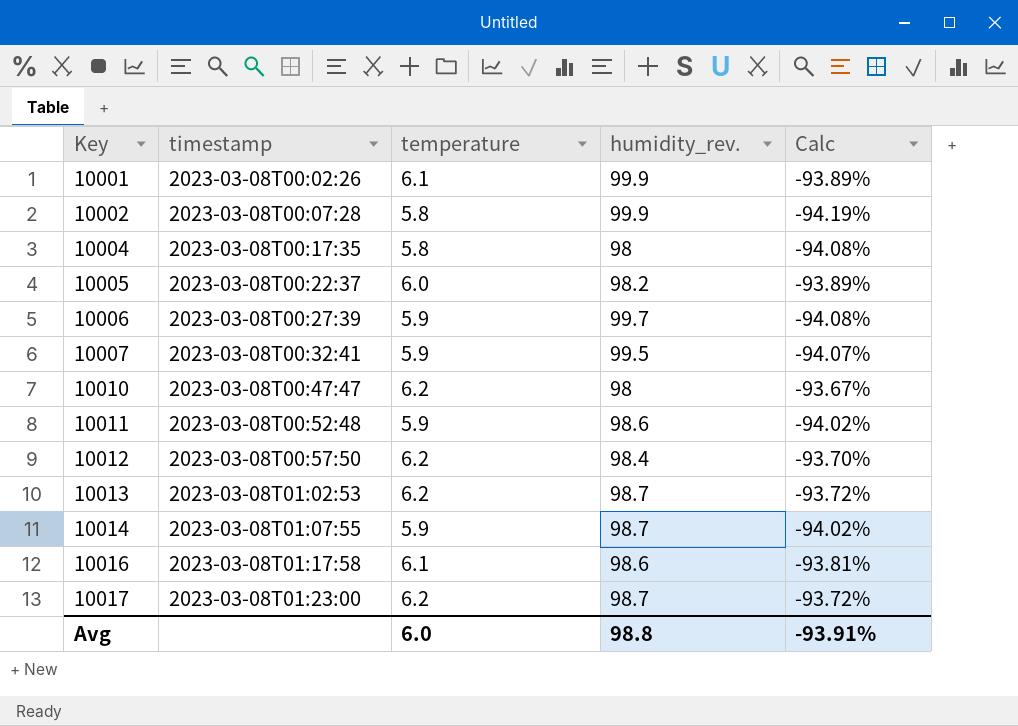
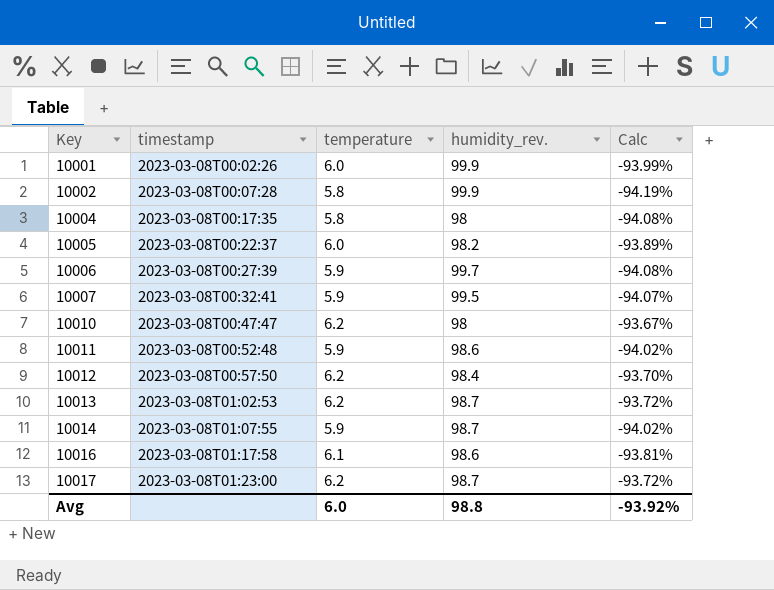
10001 | temperature: 6.1 -> 6.0
10001 | Calc: -93.89% -> -93.99%
Avg | Calc: -93.91% -> -93.92%

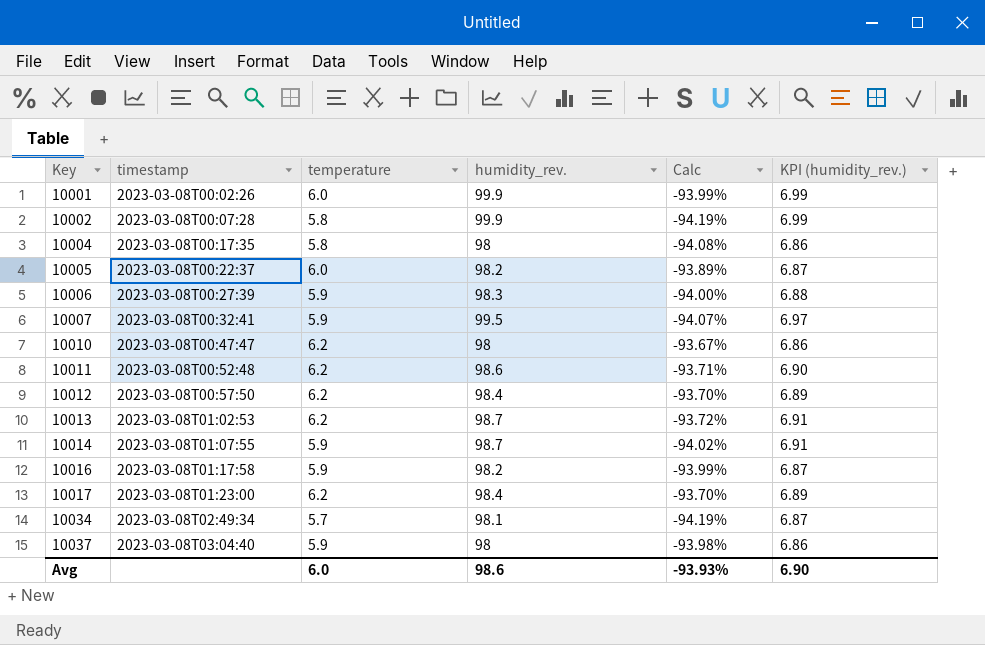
column KPI (humidity_rev.) | formula: none -> [humidity_rev.] * 0.07
10006 | humidity_rev.: 99.7 -> 98.3
10006 | Calc: -94.08% -> -94.00%
10011 | temperature: 5.9 -> 6.2
10011 | Calc: -94.02% -> -93.71%
10016 | temperature: 6.1 -> 5.9
10016 | humidity_rev.: 98.6 -> 98.2
10016 | Calc: -93.81% -> -93.99%
10017 | humidity_rev.: 98.7 -> 98.4
10017 | Calc: -93.72% -> -93.70%
row 10034: none -> 2023-03-08T02:49:34 | 5.7 | 98.1 | -94.19% | 6.87
row 10037: none -> 2023-03-08T03:04:40 | 5.9 | 98 | -93.98% | 6.86
Avg | humidity_rev.: 98.8 -> 98.6
Avg | Calc: -93.92% -> -93.93%

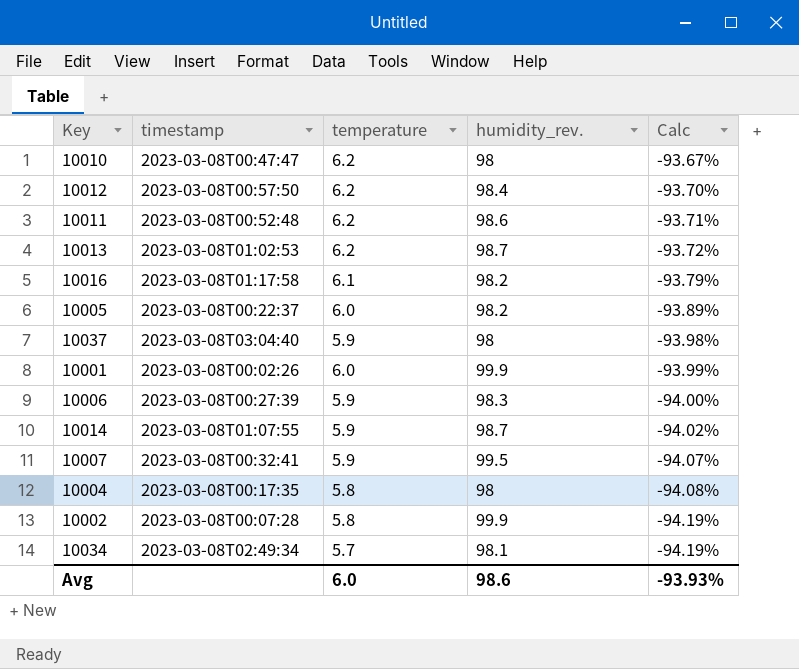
row order: Key ascending -> Calc descending
column KPI (humidity_rev.) | formula: [humidity_rev.] * 0.07 -> none
row 10017: 2023-03-08T01:23:00 | 6.2 | 98.4 | -93.70% | 6.89 -> none
10016 | temperature: 5.9 -> 6.1
10016 | Calc: -93.99% -> -93.79%

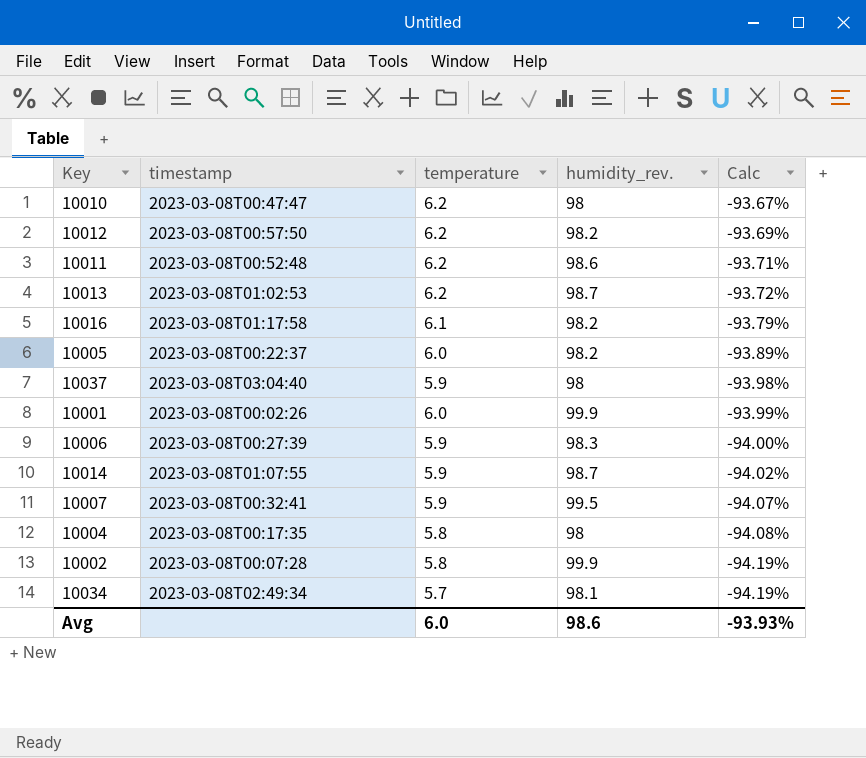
10012 | humidity_rev.: 98.4 -> 98.2
10012 | Calc: -93.70% -> -93.69%

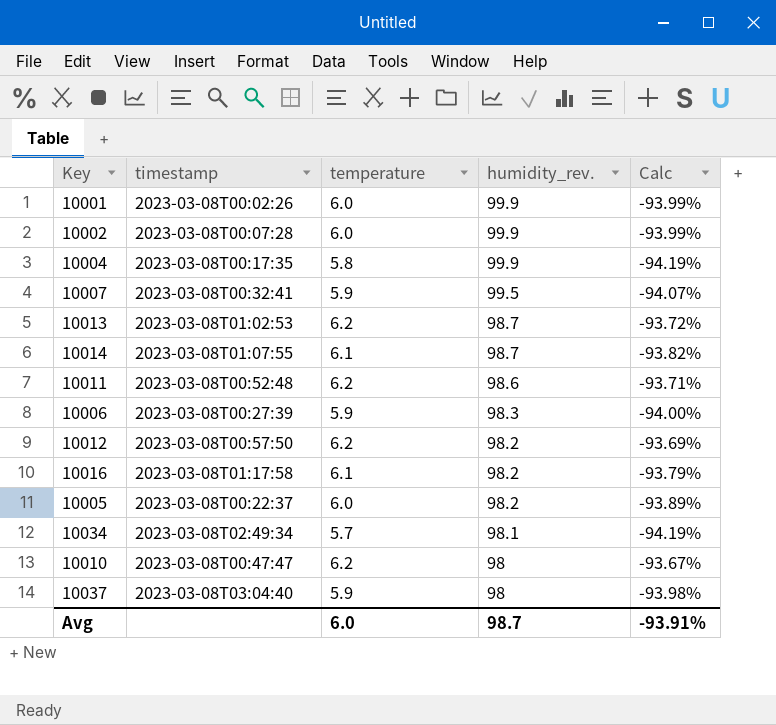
row order: Calc descending -> humidity_rev. descending
10002 | temperature: 5.8 -> 6.0
10002 | Calc: -94.19% -> -93.99%
10004 | humidity_rev.: 98 -> 99.9
10004 | Calc: -94.08% -> -94.19%
10014 | temperature: 5.9 -> 6.1
10014 | Calc: -94.02% -> -93.82%
Avg | humidity_rev.: 98.6 -> 98.7
Avg | Calc: -93.93% -> -93.91%

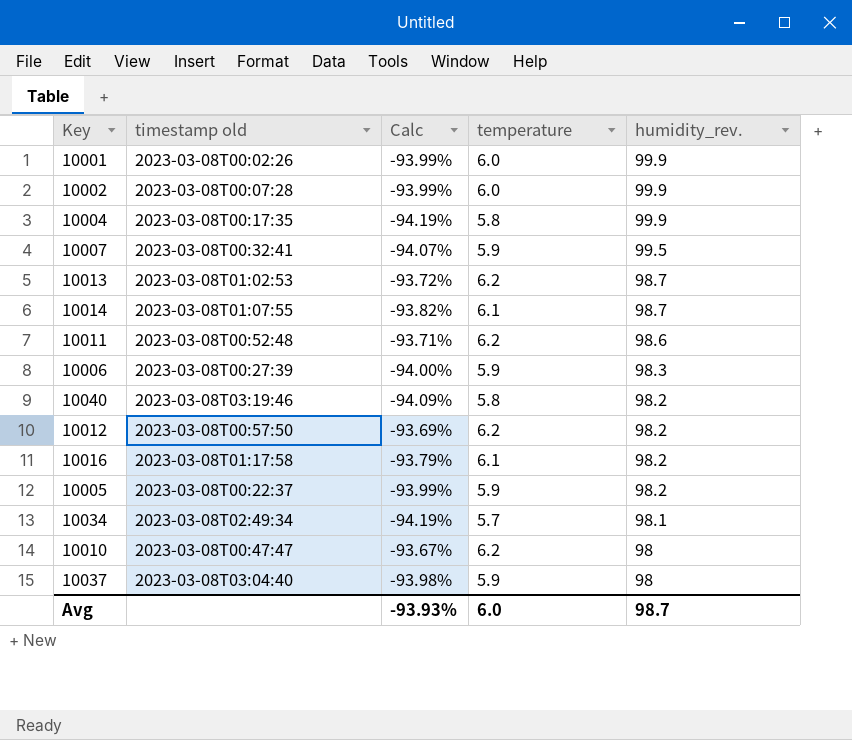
column name: timestamp -> timestamp old
column Calc | position: 5 -> 3
row 10040: none -> 2023-03-08T03:19:46 | -94.09% | 5.8 | 98.2
10005 | Calc: -93.89% -> -93.99%
10005 | temperature: 6.0 -> 5.9
Avg | Calc: -93.91% -> -93.93%

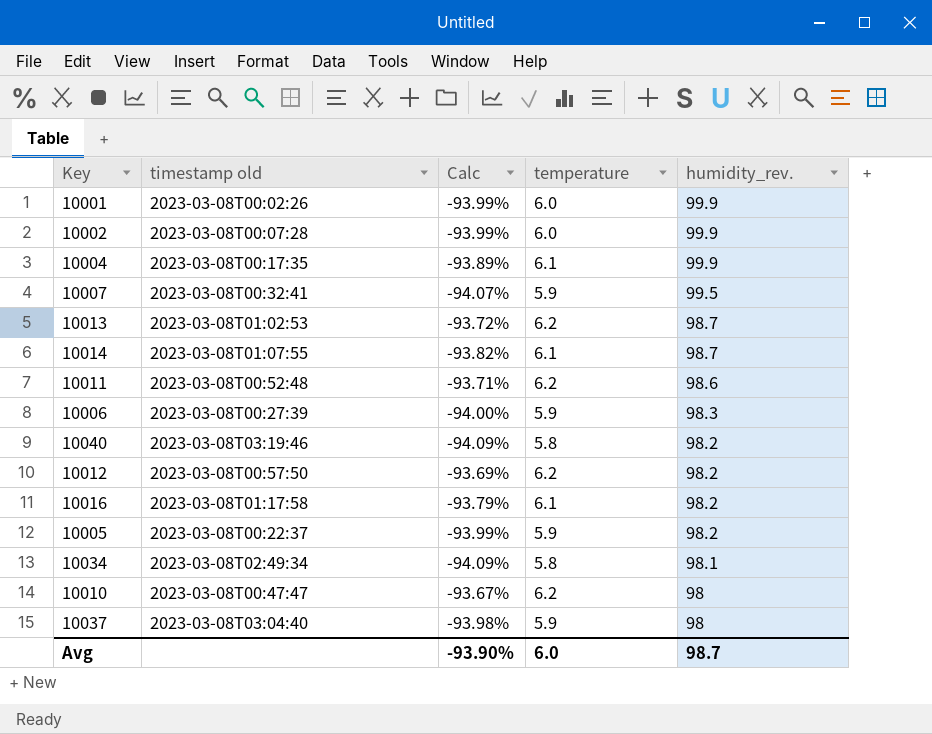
10004 | Calc: -94.19% -> -93.89%
10004 | temperature: 5.8 -> 6.1
10034 | Calc: -94.19% -> -94.09%
10034 | temperature: 5.7 -> 5.8
Avg | Calc: -93.93% -> -93.90%

